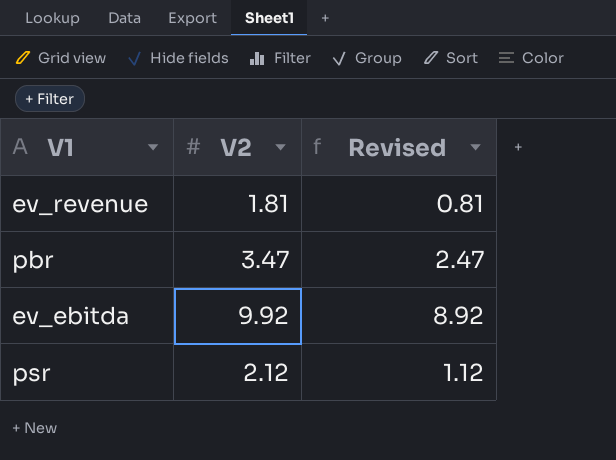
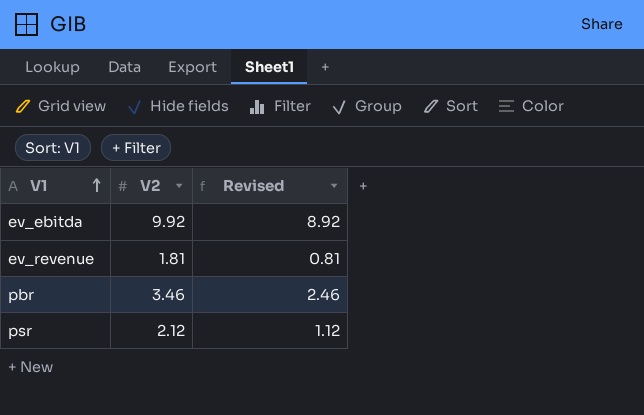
row order: none -> V1 ascending
pbr | V2: 3.47 -> 3.46
pbr | Revised: 2.47 -> 2.46

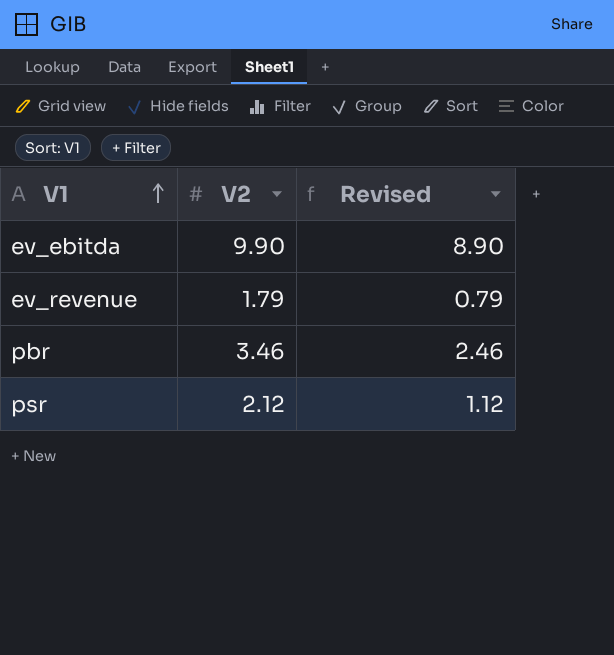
ev_ebitda | V2: 9.92 -> 9.90
ev_ebitda | Revised: 8.92 -> 8.90
ev_revenue | V2: 1.81 -> 1.79
ev_revenue | Revised: 0.81 -> 0.79

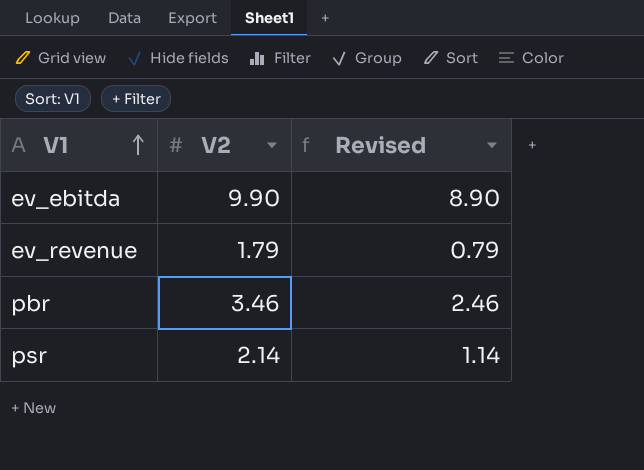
psr | V2: 2.12 -> 2.14
psr | Revised: 1.12 -> 1.14

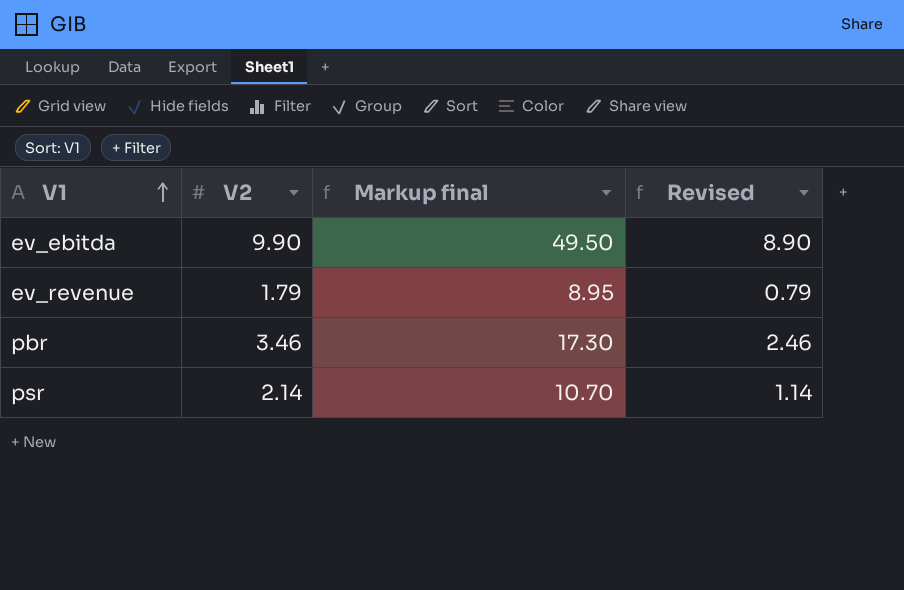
column Markup final | formula: none -> [V2] * 5

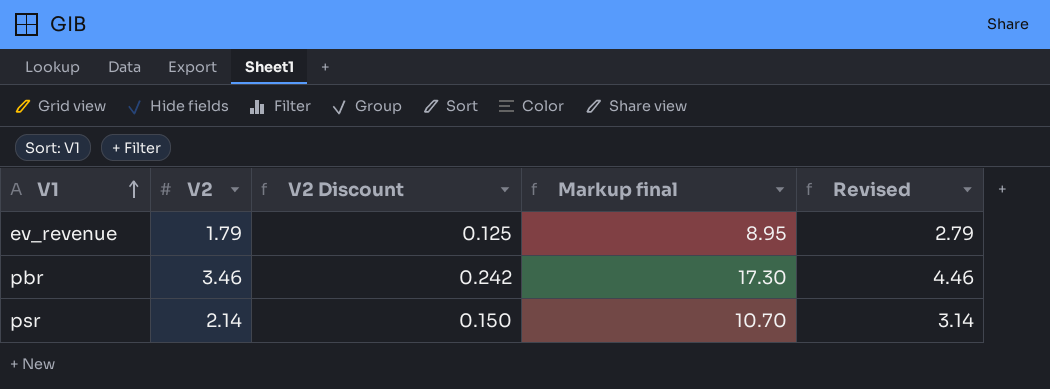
column V2 Discount | formula: none -> [V2] * 0.07
column Revised | formula: [V2] - 1 -> [V2] + 1
row ev_ebitda: 9.90 | 49.50 | 8.90 -> none

